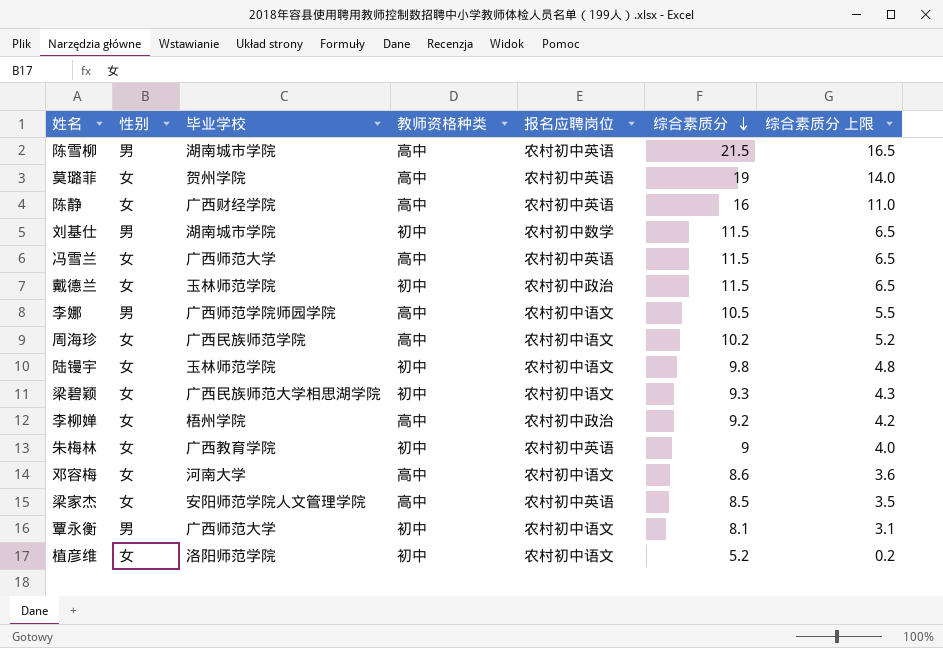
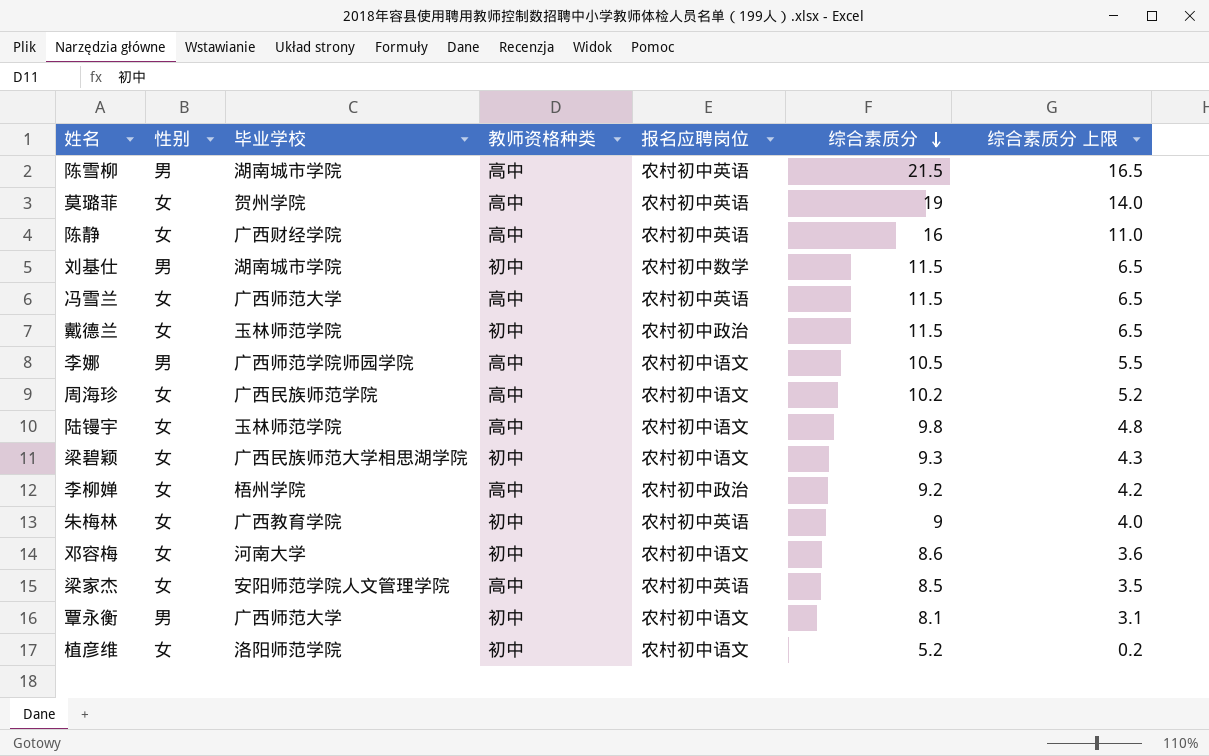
陆镘宇 | 教师资格种类: 初中 -> 高中
邓容梅 | 教师资格种类: 高中 -> 初中

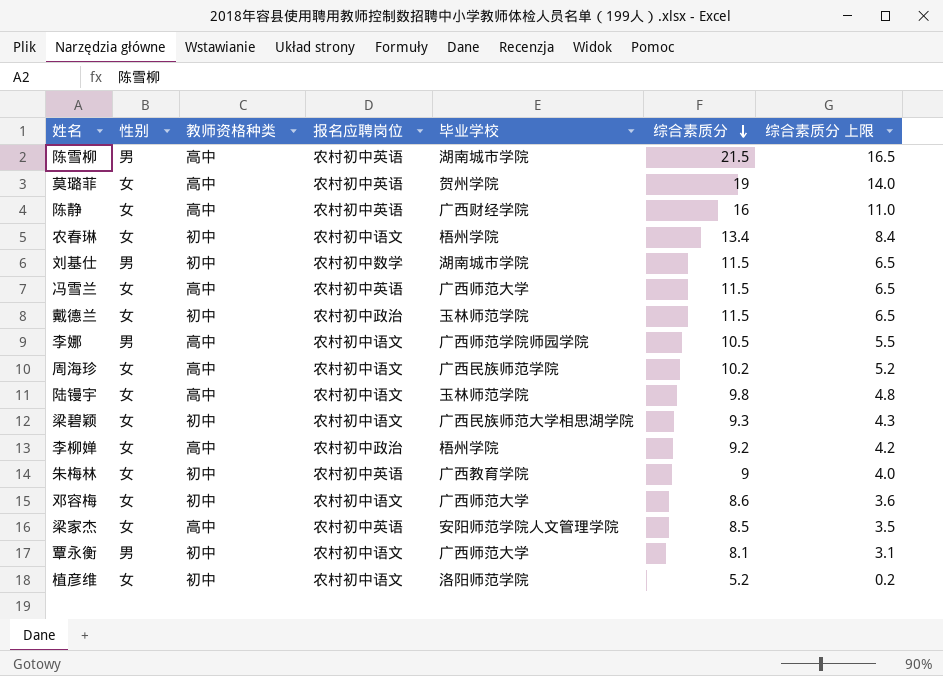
column 毕业学校 | position: 3 -> 5
row 农春琳: none -> 女 | 初中 | 农村初中语文 | 梧州学院 | 13.4 | 8.4
邓容梅 | 毕业学校: 河南大学 -> 广西师范大学

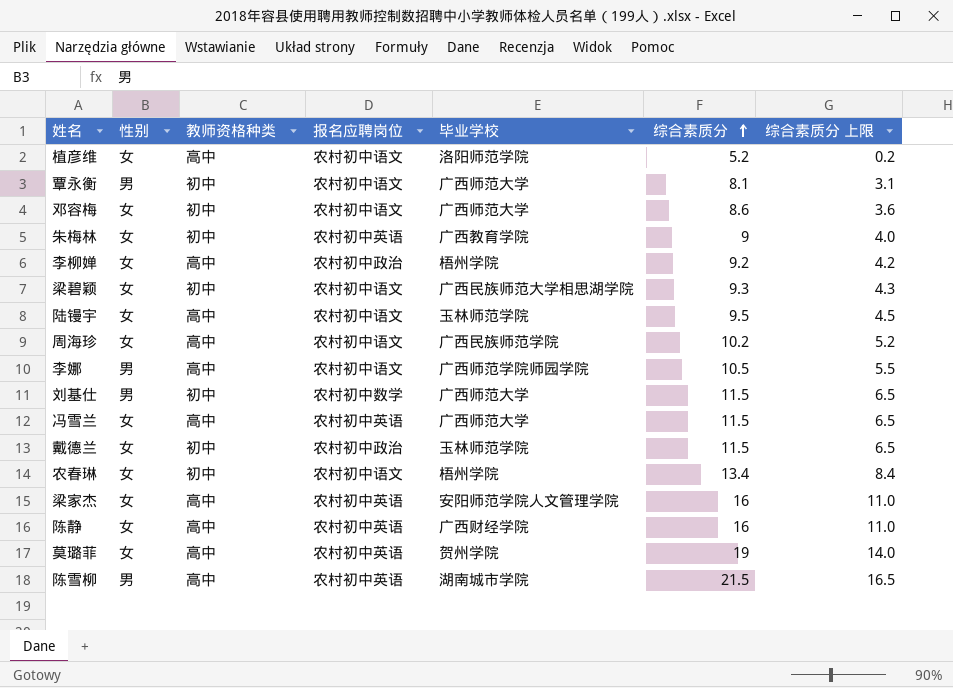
row order: 综合素质分 descending -> 综合素质分 ascending
植彦维 | 教师资格种类: 初中 -> 高中
陆镘宇 | 综合素质分: 9.8 -> 9.5
陆镘宇 | 综合素质分 上限: 4.8 -> 4.5
刘基仕 | 毕业学校: 湖南城市学院 -> 广西师范大学
梁家杰 | 综合素质分: 8.5 -> 16
梁家杰 | 综合素质分 上限: 3.5 -> 11.0

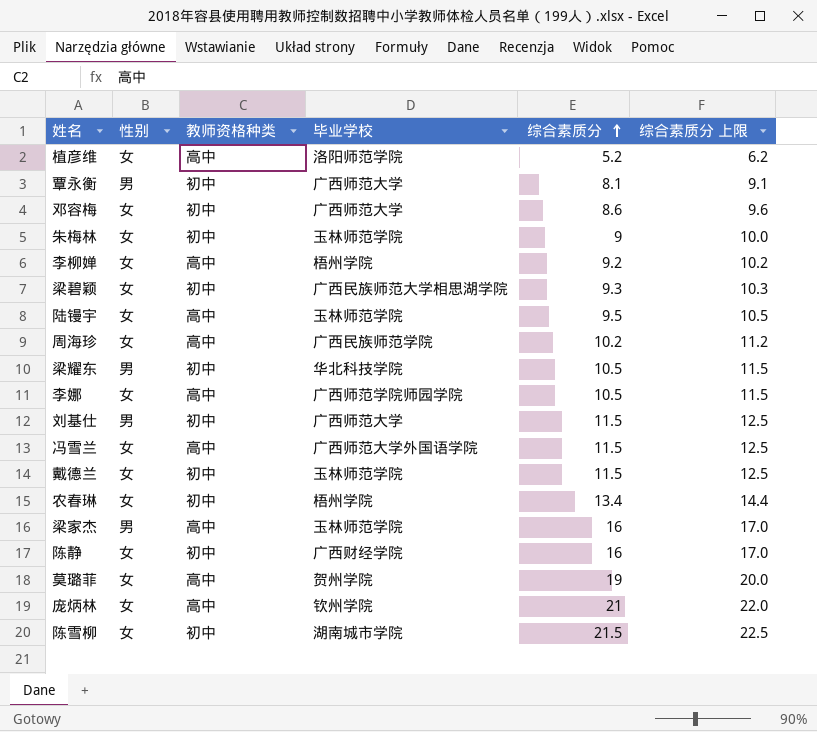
column 报名应聘岗位 | position: 4 -> none
column 综合素质分 上限 | formula: [综合素质分] - 5 -> [综合素质分] + 1
朱梅林 | 毕业学校: 广西教育学院 -> 玉林师范学院
row 梁耀东: none -> 男 | 初中 | 华北科技学院 | 10.5 | 11.5
李娜 | 性别: 男 -> 女
冯雪兰 | 毕业学校: 广西师范大学 -> 广西师范大学外国语学院
梁家杰 | 性别: 女 -> 男
梁家杰 | 毕业学校: 安阳师范学院人文管理学院 -> 玉林师范学院
陈静 | 教师资格种类: 高中 -> 初中
row 庞炳林: none -> 女 | 高中 | 钦州学院 | 21 | 22.0
陈雪柳 | 性别: 男 -> 女
陈雪柳 | 教师资格种类: 高中 -> 初中

